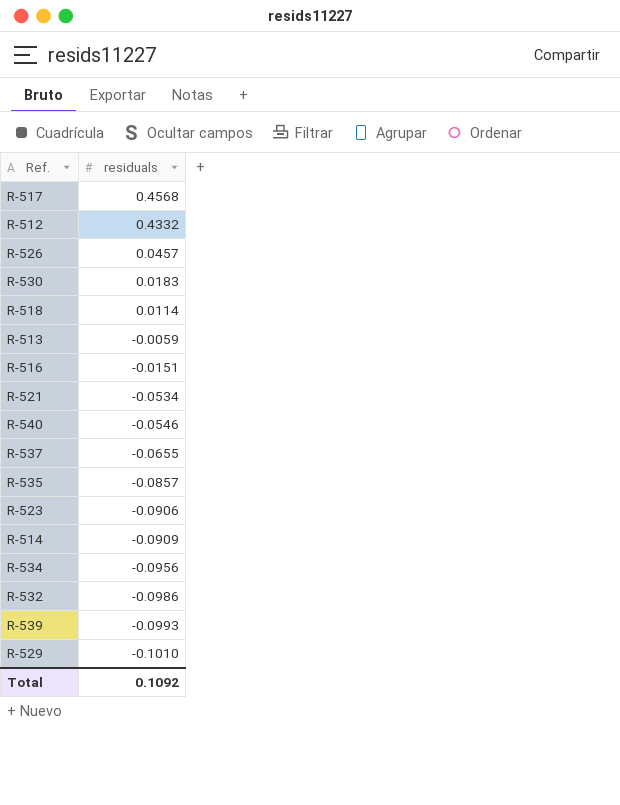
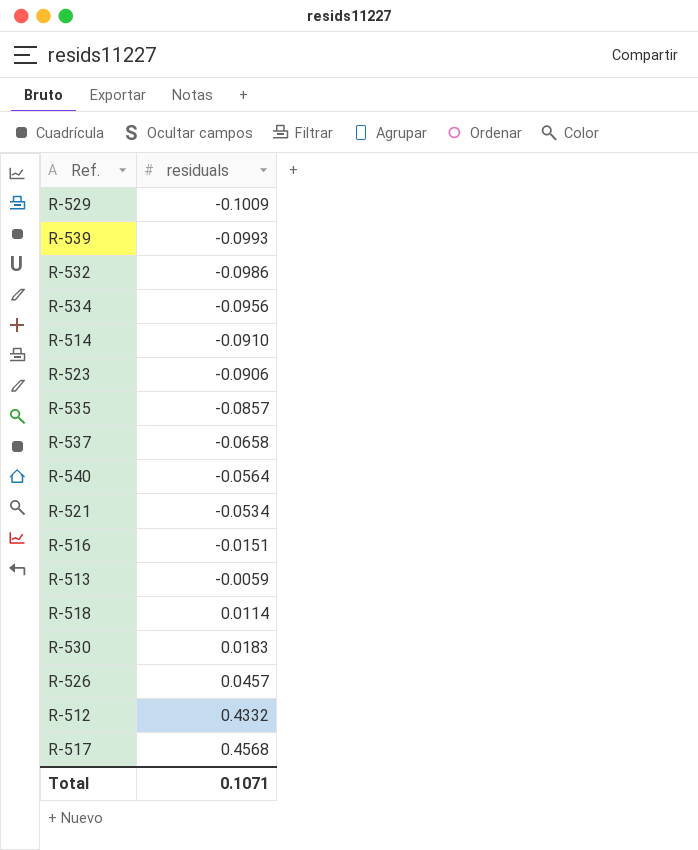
row order: residuals descending -> residuals ascending
R-529 | residuals: -0.1010 -> -0.1009
R-514 | residuals: -0.0909 -> -0.0910
R-537 | residuals: -0.0655 -> -0.0658
R-540 | residuals: -0.0546 -> -0.0564
Total | residuals: 0.1092 -> 0.1071

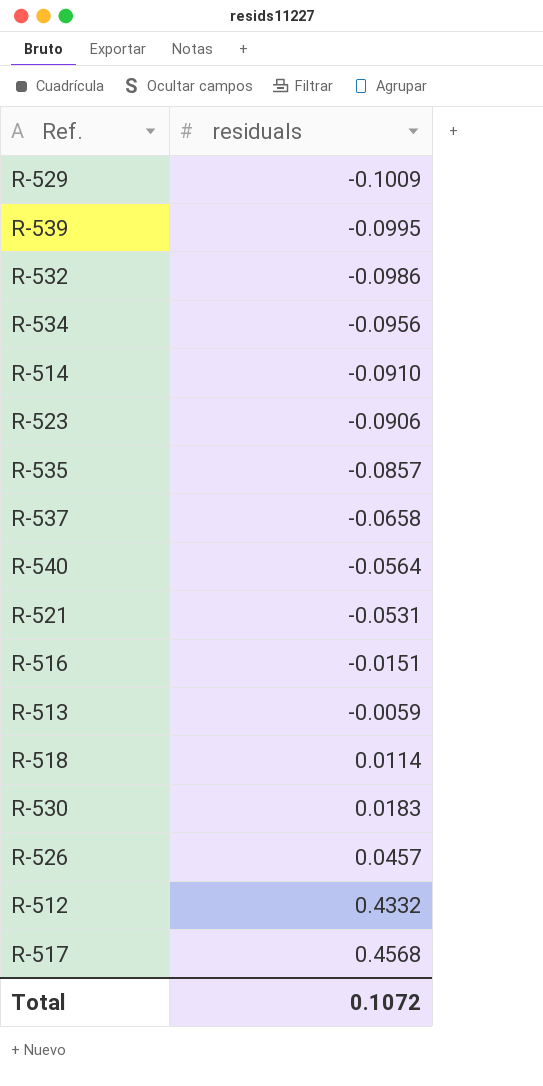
R-539 | residuals: -0.0993 -> -0.0995
R-521 | residuals: -0.0534 -> -0.0531
Total | residuals: 0.1071 -> 0.1072

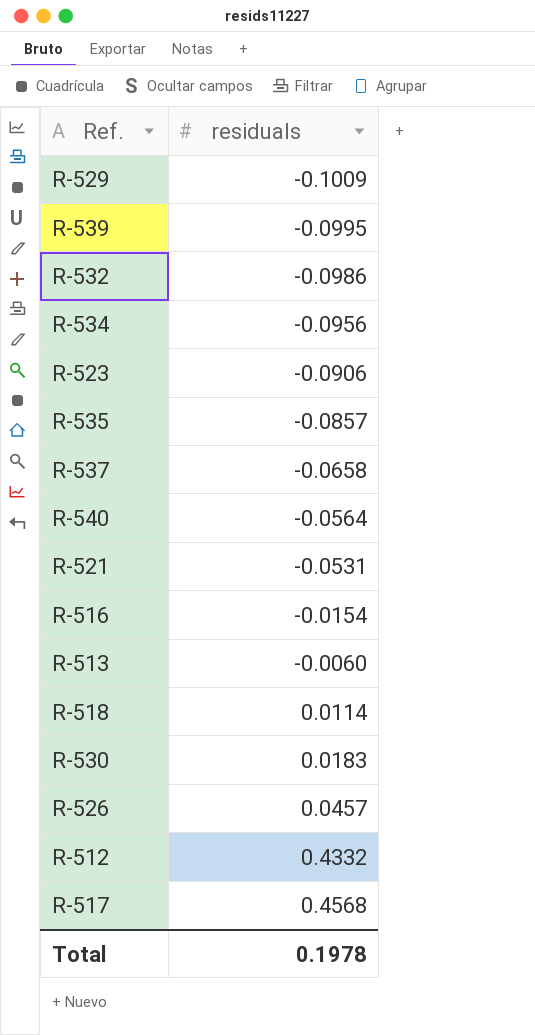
row R-514: -0.0910 -> none
R-516 | residuals: -0.0151 -> -0.0154
R-513 | residuals: -0.0059 -> -0.0060
Total | residuals: 0.1072 -> 0.1978

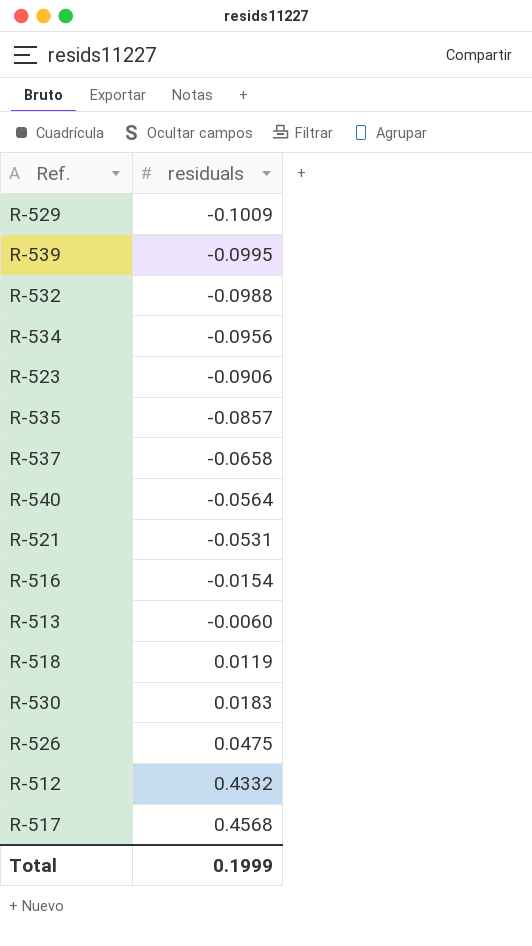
R-532 | residuals: -0.0986 -> -0.0988
R-518 | residuals: 0.0114 -> 0.0119
R-526 | residuals: 0.0457 -> 0.0475
Total | residuals: 0.1978 -> 0.1999

